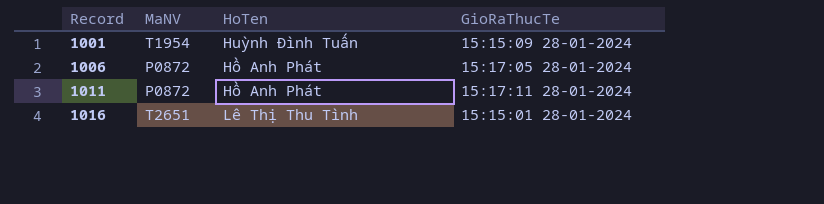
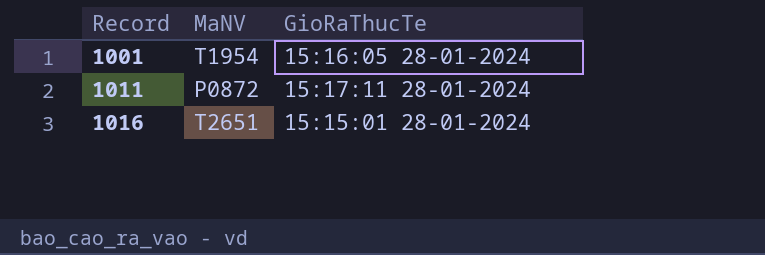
column HoTen | position: 3 -> none
row 1006: P0872 | Hồ Anh Phát | 15:17:05 28-01-2024 -> none
1001 | GioRaThucTe: 15:15:09 28-01-2024 -> 15:16:05 28-01-2024

